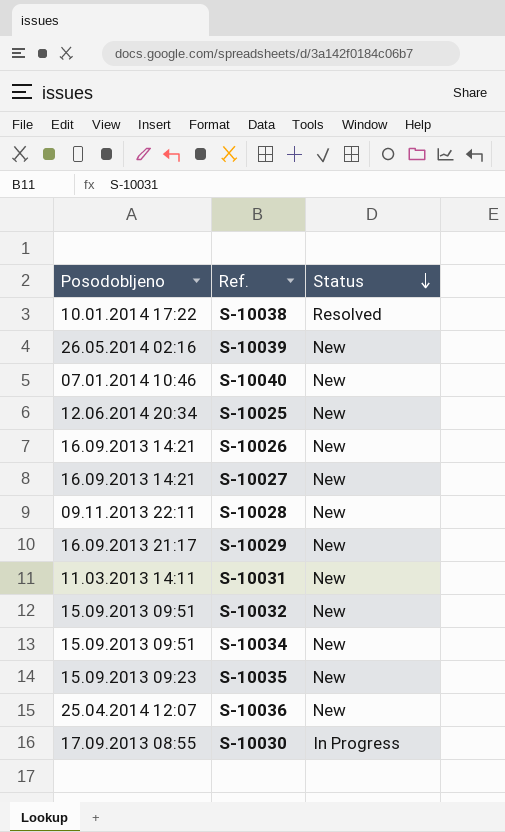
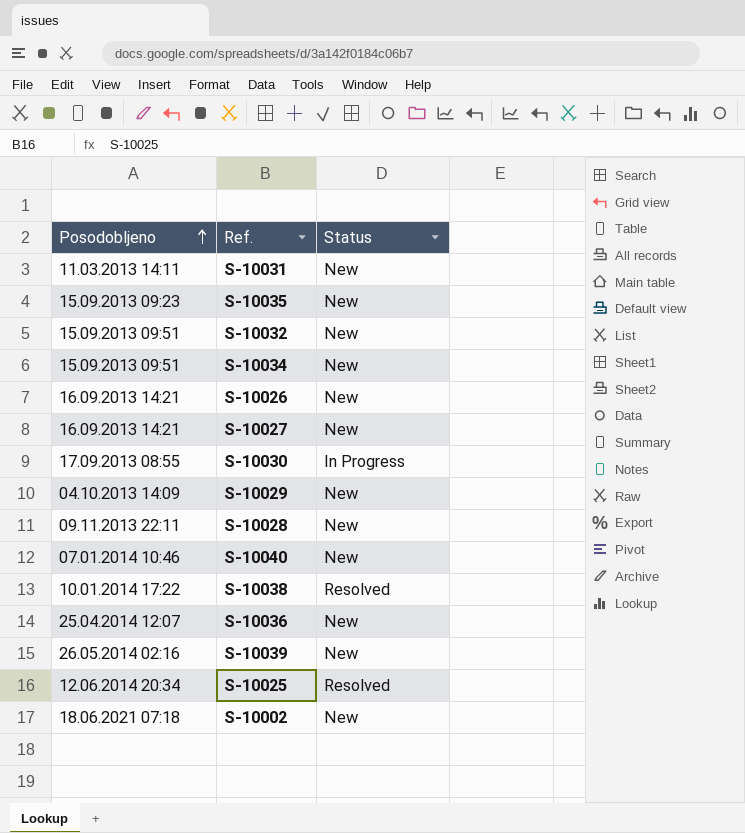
row order: Status descending -> Posodobljeno ascending
S-10029 | Posodobljeno: 16.09.2013 21:17 -> 04.10.2013 14:09
S-10025 | Status: New -> Resolved
row S-10002: none -> 18.06.2021 07:18 | New

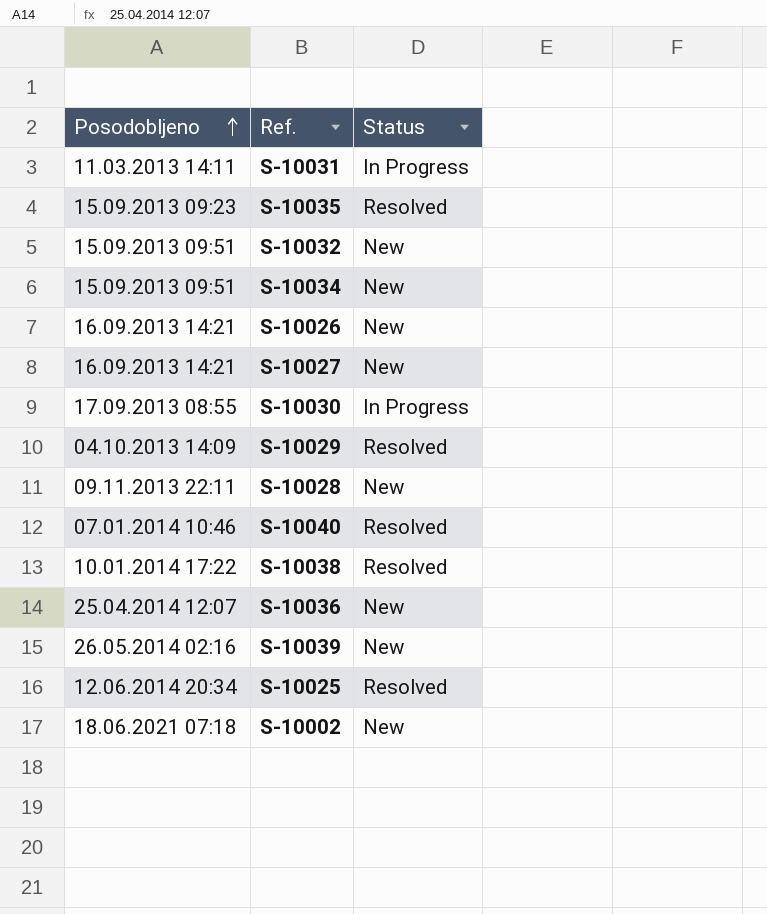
S-10031 | Status: New -> In Progress
S-10035 | Status: New -> Resolved
S-10029 | Status: New -> Resolved
S-10040 | Status: New -> Resolved

